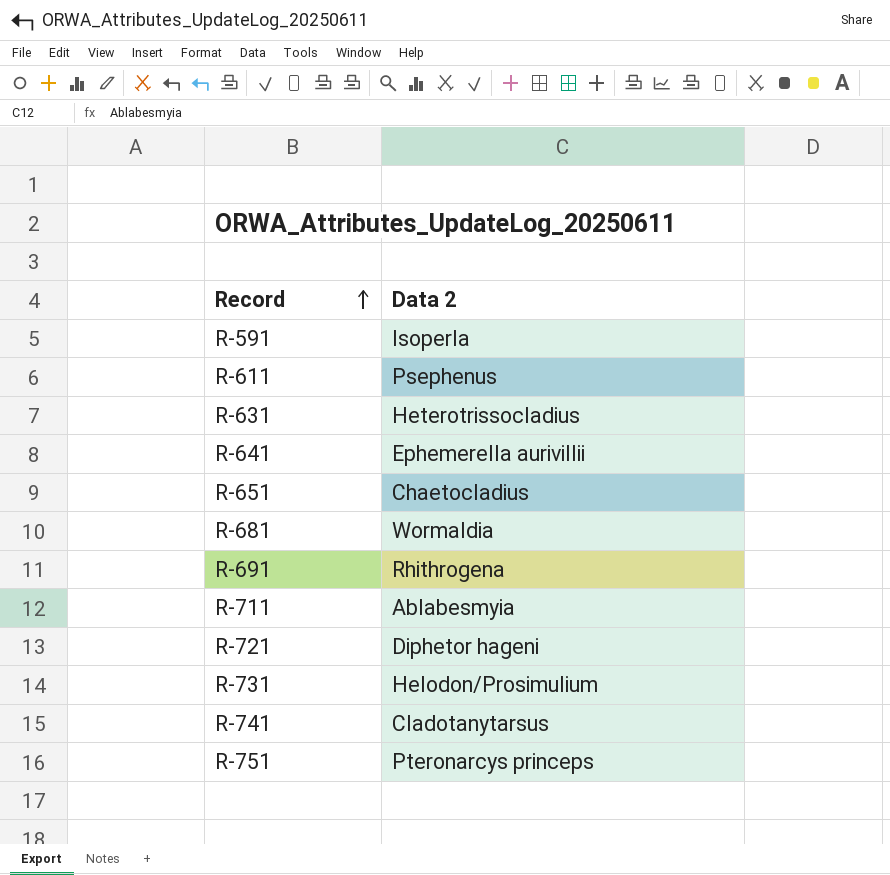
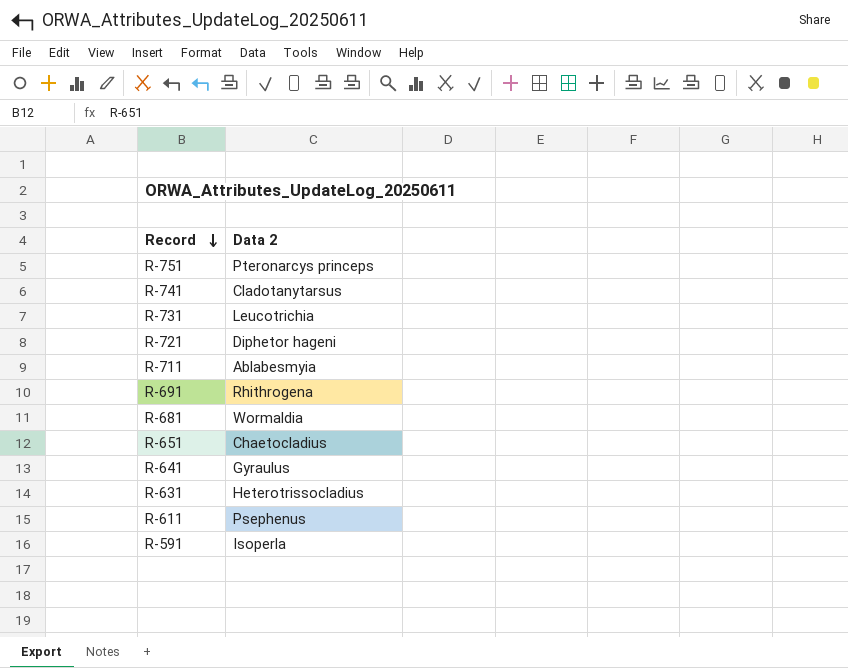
row order: Record ascending -> Record descending
R-731 | Data 2: Helodon/Prosimulium -> Leucotrichia
R-641 | Data 2: Ephemerella aurivillii -> Gyraulus

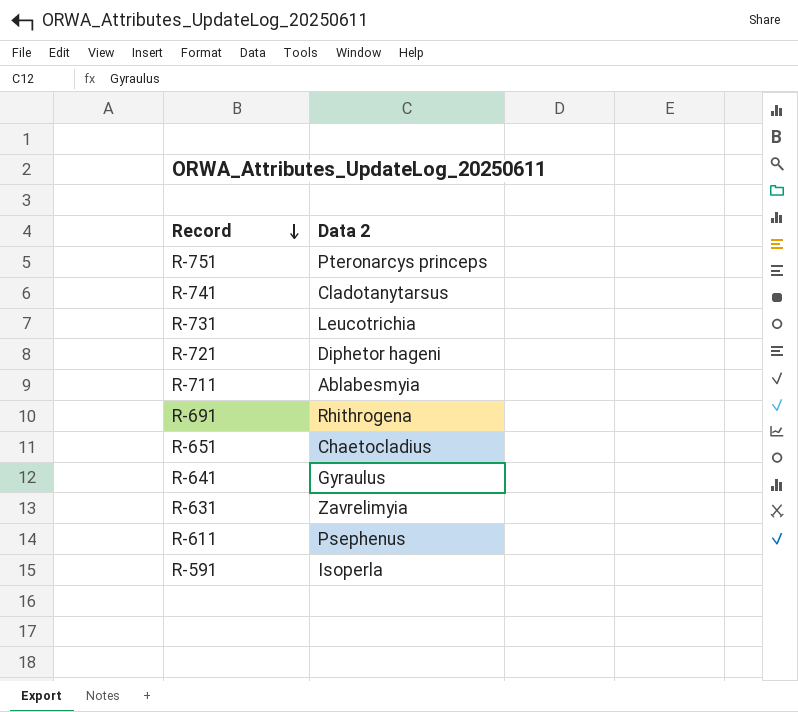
row R-681: Wormaldia -> none
R-631 | Data 2: Heterotrissocladius -> Zavrelimyia

